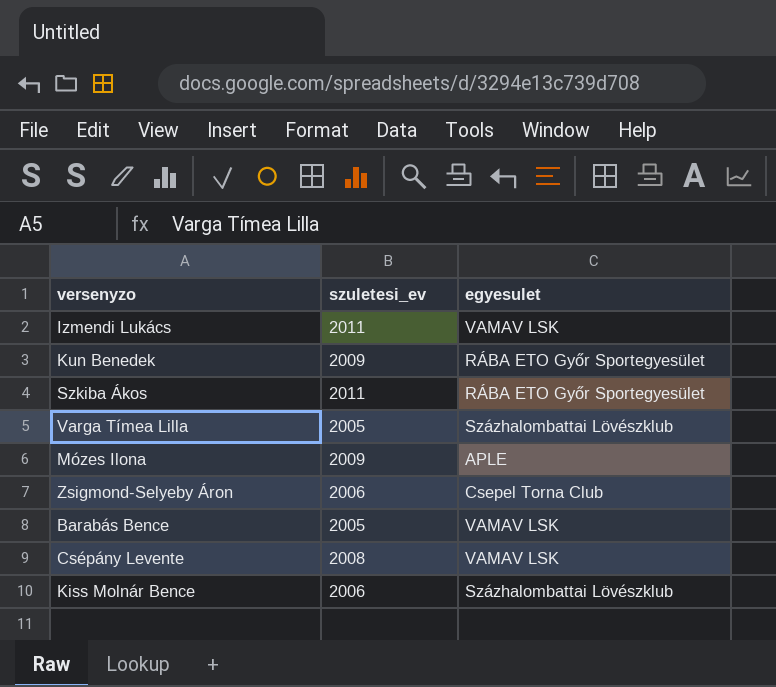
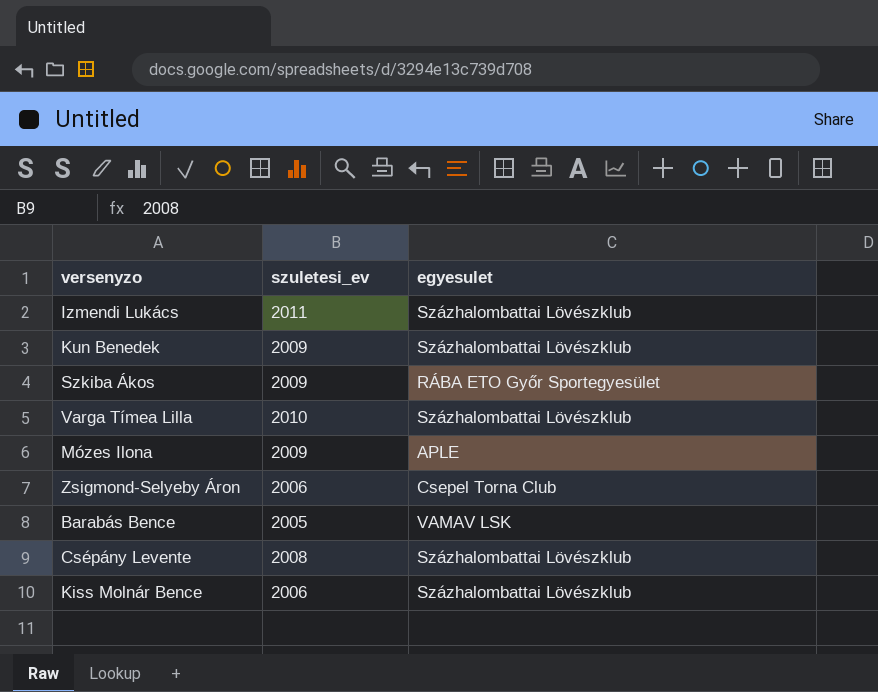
Izmendi Lukács | egyesulet: VAMAV LSK -> Százhalombattai Lövészklub
Kun Benedek | egyesulet: RÁBA ETO Győr Sportegyesület -> Százhalombattai Lövészklub
Szkiba Ákos | szuletesi_ev: 2011 -> 2009
Varga Tímea Lilla | szuletesi_ev: 2005 -> 2010
Csépány Levente | egyesulet: VAMAV LSK -> Százhalombattai Lövészklub

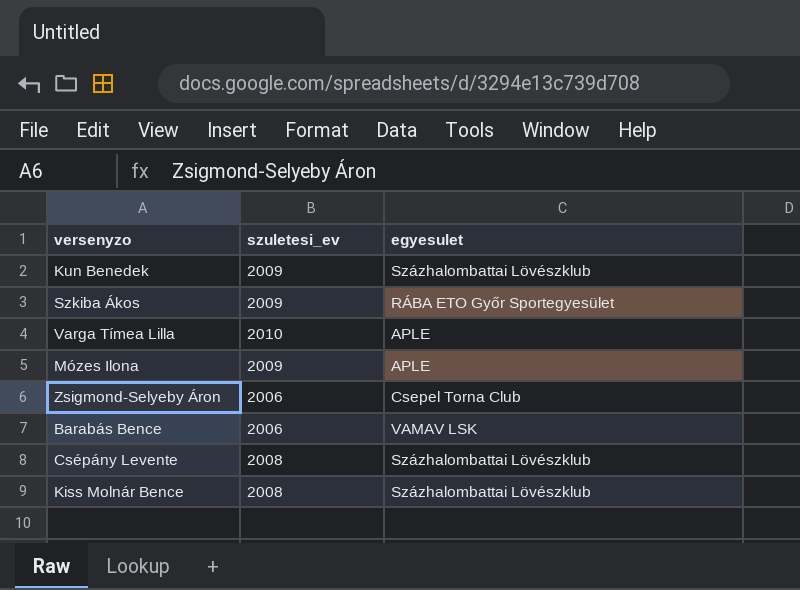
row Izmendi Lukács: 2011 | Százhalombattai Lövészklub -> none
Varga Tímea Lilla | egyesulet: Százhalombattai Lövészklub -> APLE
Barabás Bence | szuletesi_ev: 2005 -> 2006
Kiss Molnár Bence | szuletesi_ev: 2006 -> 2008

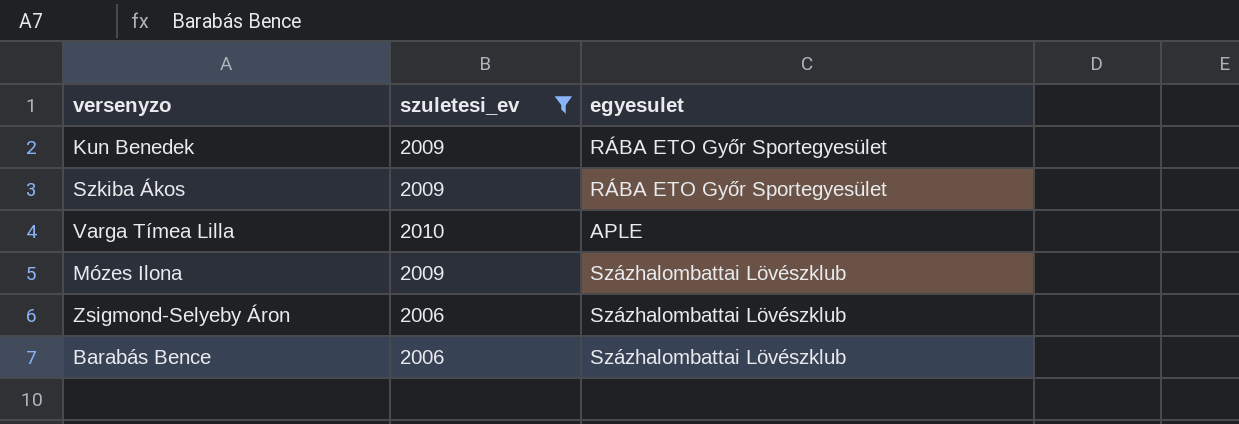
filter: none -> szuletesi_ev != 2008
Kun Benedek | egyesulet: Százhalombattai Lövészklub -> RÁBA ETO Győr Sportegyesület
Mózes Ilona | egyesulet: APLE -> Százhalombattai Lövészklub
Zsigmond-Selyeby Áron | egyesulet: Csepel Torna Club -> Százhalombattai Lövészklub
Barabás Bence | egyesulet: VAMAV LSK -> Százhalombattai Lövészklub

